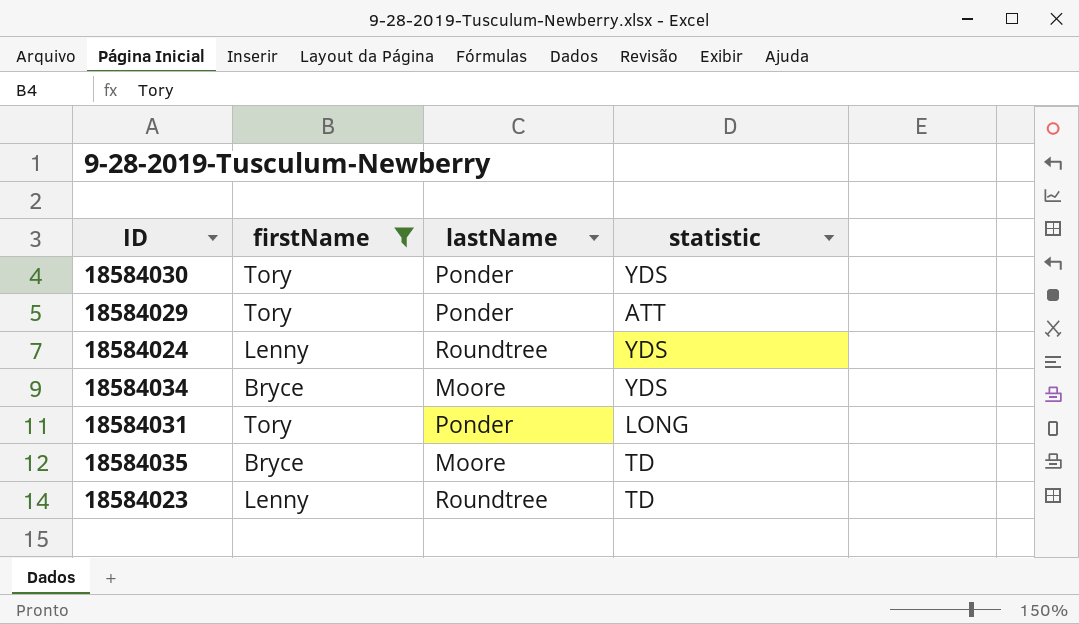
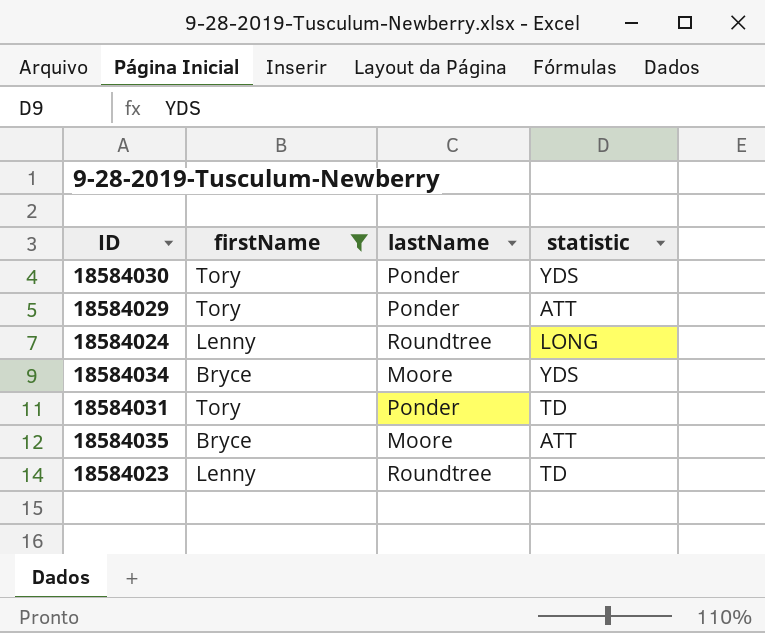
18584024 | statistic: YDS -> LONG
18584031 | statistic: LONG -> TD
18584035 | statistic: TD -> ATT

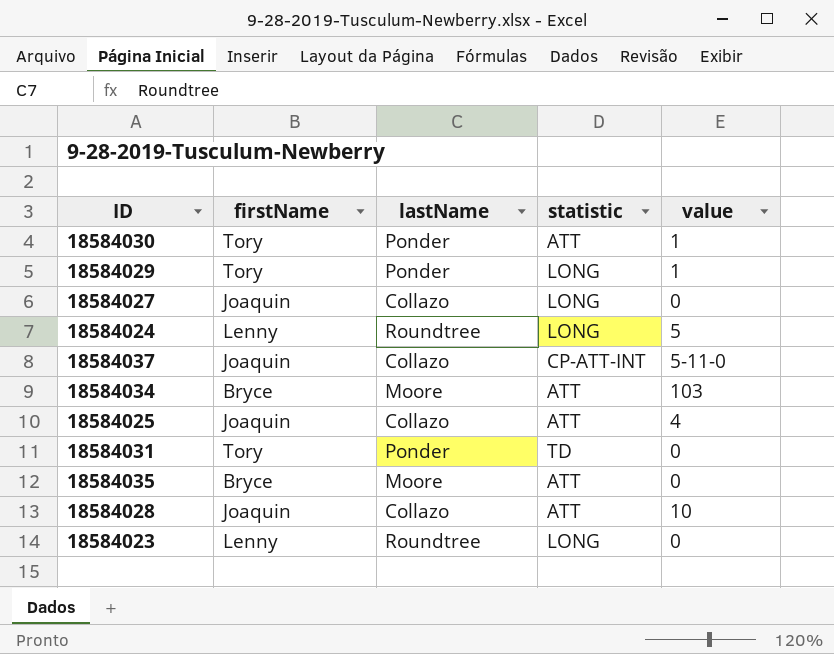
filter: firstName != Joaquin -> none
column value | position: none -> 5
18584030 | statistic: YDS -> ATT
18584029 | statistic: ATT -> LONG
18584034 | statistic: YDS -> ATT
18584023 | statistic: TD -> LONG

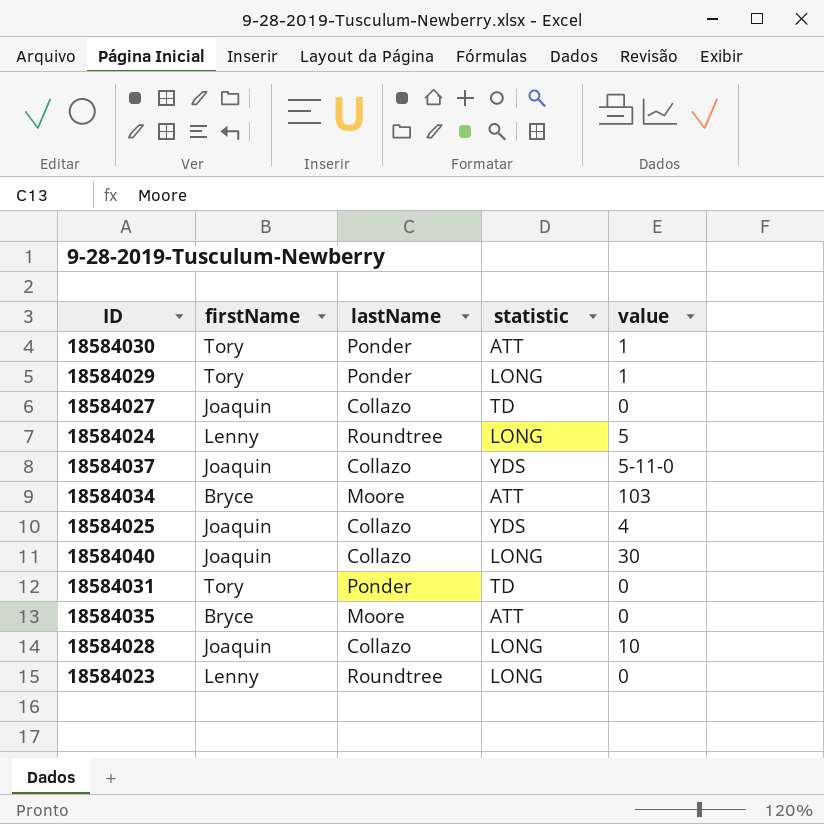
18584027 | statistic: LONG -> TD
18584037 | statistic: CP-ATT-INT -> YDS
18584025 | statistic: ATT -> YDS
row 18584040: none -> Joaquin | Collazo | LONG | 30
18584028 | statistic: ATT -> LONG

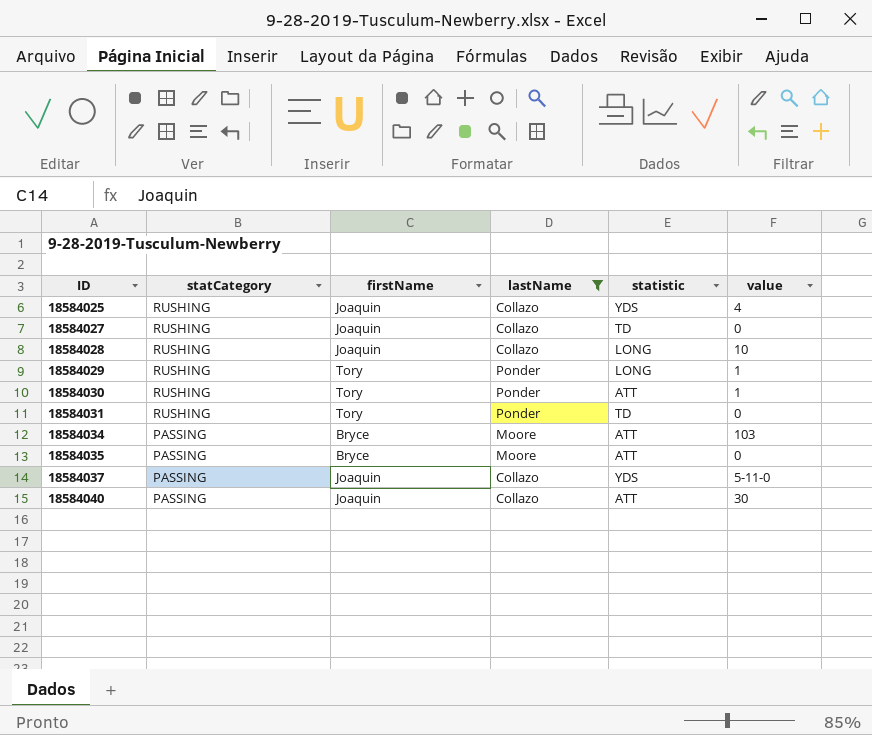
filter: none -> lastName != Roundtree
row order: none -> ID ascending
column statCategory | position: none -> 2
18584040 | statistic: LONG -> ATT

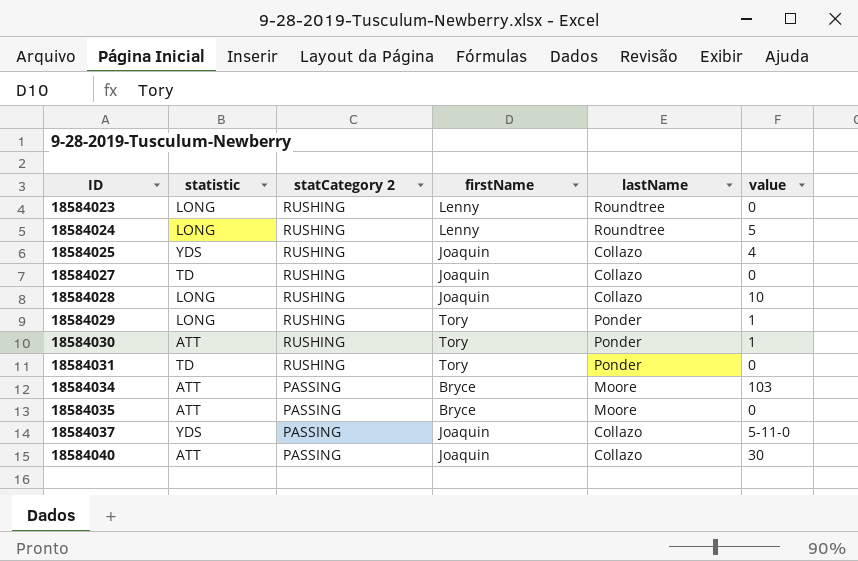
filter: lastName != Roundtree -> none
column statistic | position: 5 -> 2
column name: statCategory -> statCategory 2

